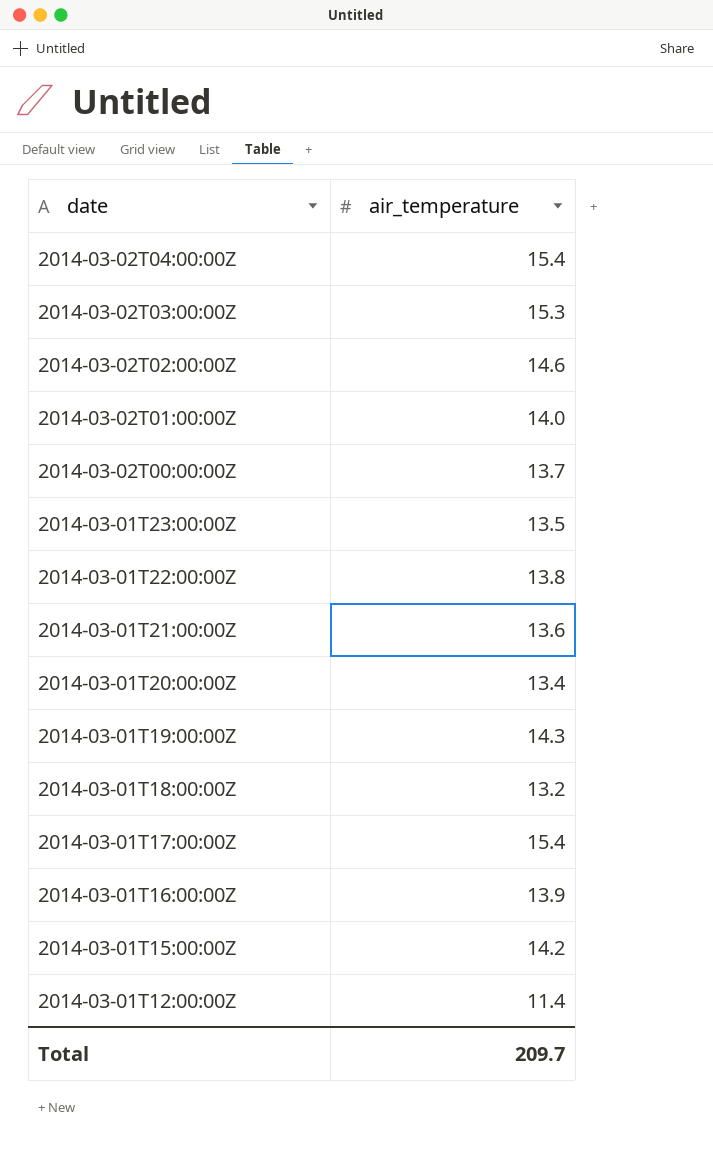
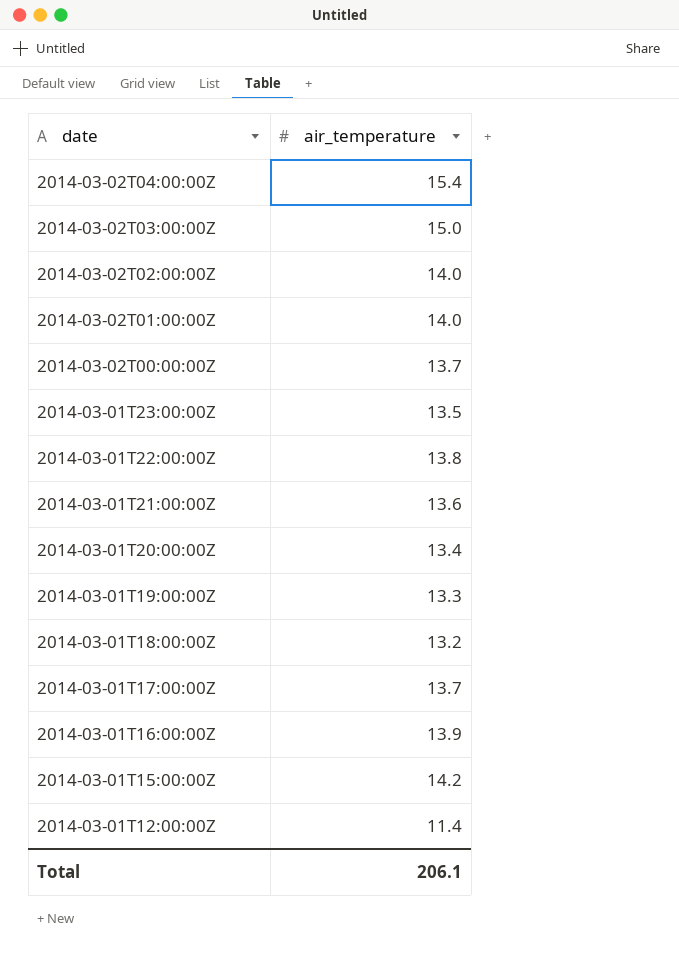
2014-03-02T03:00:00Z | air_temperature: 15.3 -> 15.0
2014-03-02T02:00:00Z | air_temperature: 14.6 -> 14.0
2014-03-01T19:00:00Z | air_temperature: 14.3 -> 13.3
2014-03-01T17:00:00Z | air_temperature: 15.4 -> 13.7
Total | air_temperature: 209.7 -> 206.1

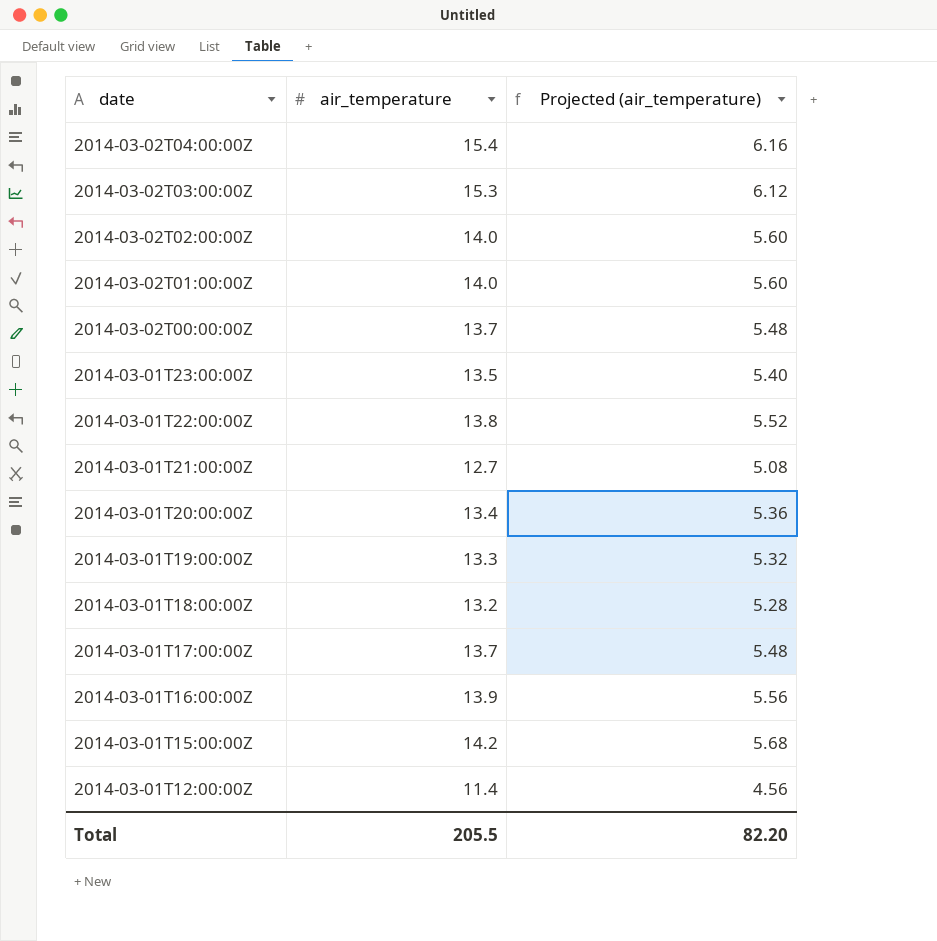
column Projected (air_temperature) | formula: none -> [air_temperature] * 0.4
2014-03-02T03:00:00Z | air_temperature: 15.0 -> 15.3
2014-03-01T21:00:00Z | air_temperature: 13.6 -> 12.7
Total | air_temperature: 206.1 -> 205.5

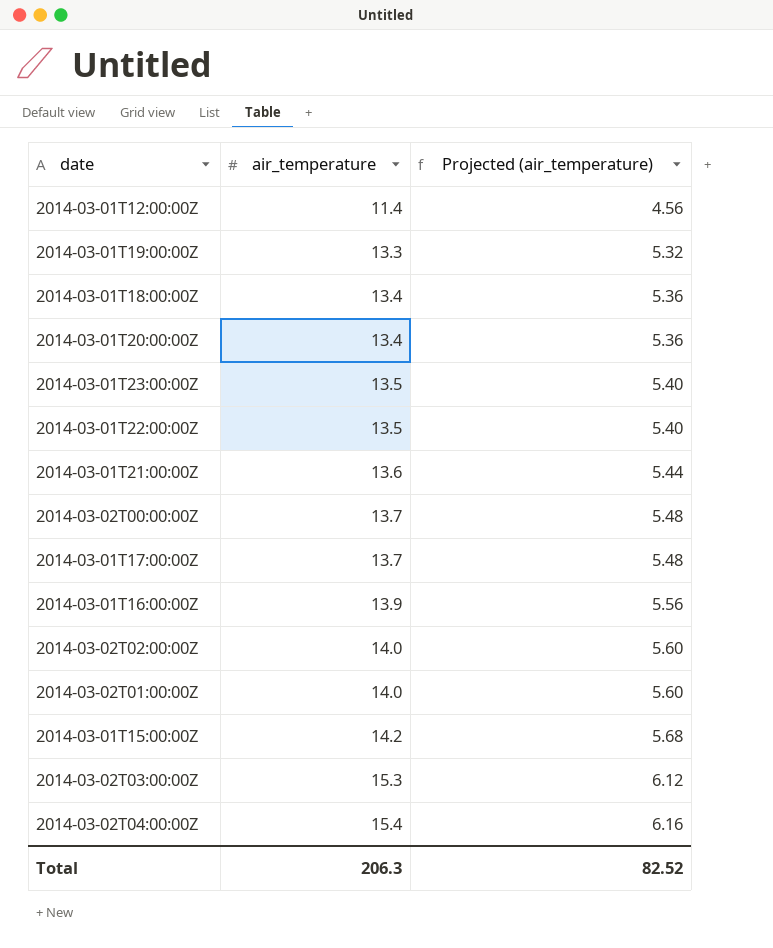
row order: date descending -> air_temperature ascending
2014-03-01T18:00:00Z | air_temperature: 13.2 -> 13.4
2014-03-01T18:00:00Z | Projected (air_temperature): 5.28 -> 5.36
2014-03-01T22:00:00Z | air_temperature: 13.8 -> 13.5
2014-03-01T22:00:00Z | Projected (air_temperature): 5.52 -> 5.40
2014-03-01T21:00:00Z | air_temperature: 12.7 -> 13.6
2014-03-01T21:00:00Z | Projected (air_temperature): 5.08 -> 5.44
Total | air_temperature: 205.5 -> 206.3
Total | Projected (air_temperature): 82.20 -> 82.52

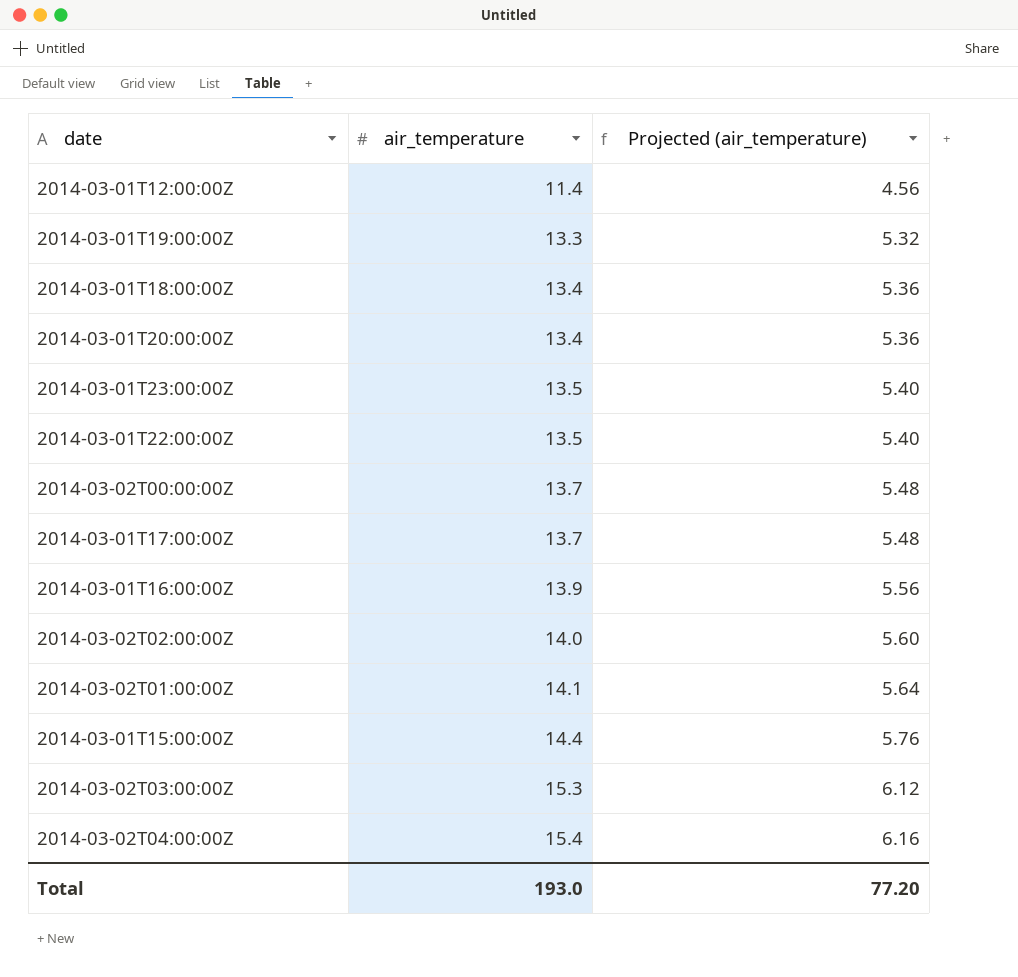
row 2014-03-01T21:00:00Z: 13.6 | 5.44 -> none
2014-03-02T01:00:00Z | air_temperature: 14.0 -> 14.1
2014-03-02T01:00:00Z | Projected (air_temperature): 5.60 -> 5.64
2014-03-01T15:00:00Z | air_temperature: 14.2 -> 14.4
2014-03-01T15:00:00Z | Projected (air_temperature): 5.68 -> 5.76
Total | air_temperature: 206.3 -> 193.0
Total | Projected (air_temperature): 82.52 -> 77.20

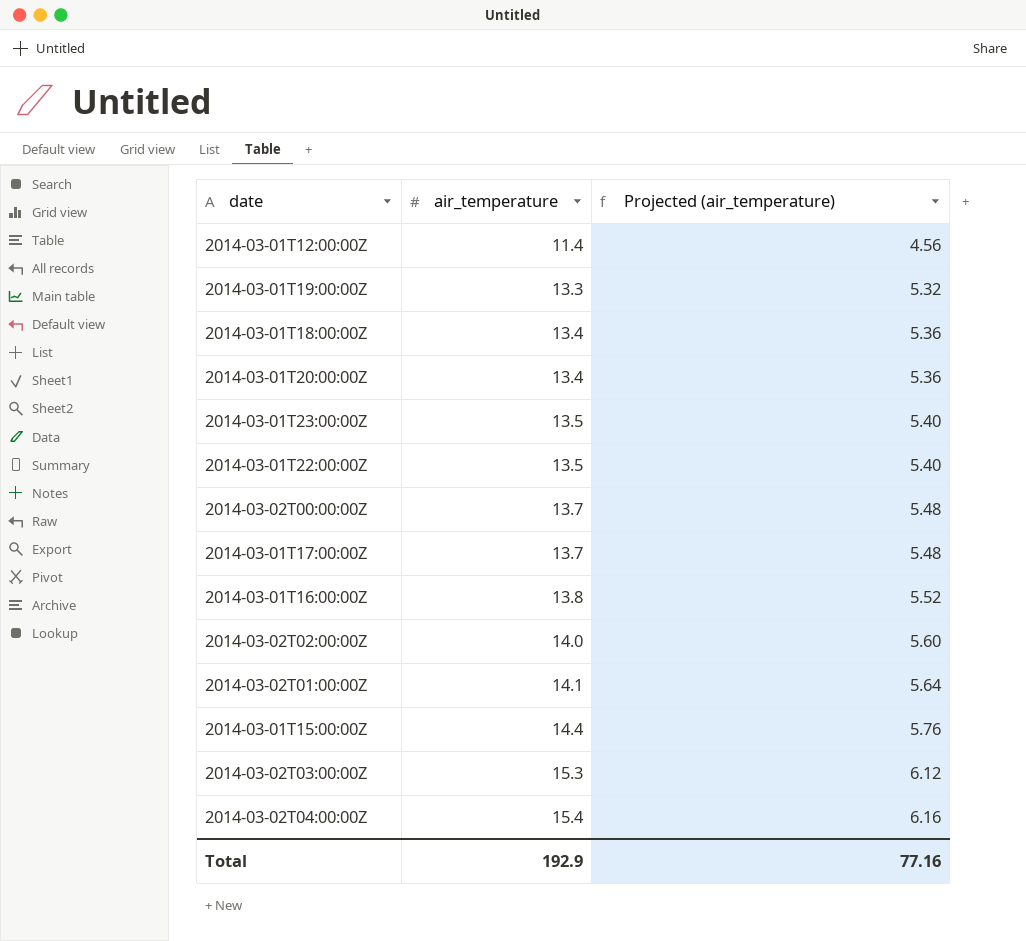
2014-03-01T16:00:00Z | air_temperature: 13.9 -> 13.8
2014-03-01T16:00:00Z | Projected (air_temperature): 5.56 -> 5.52
Total | air_temperature: 193.0 -> 192.9
Total | Projected (air_temperature): 77.20 -> 77.16

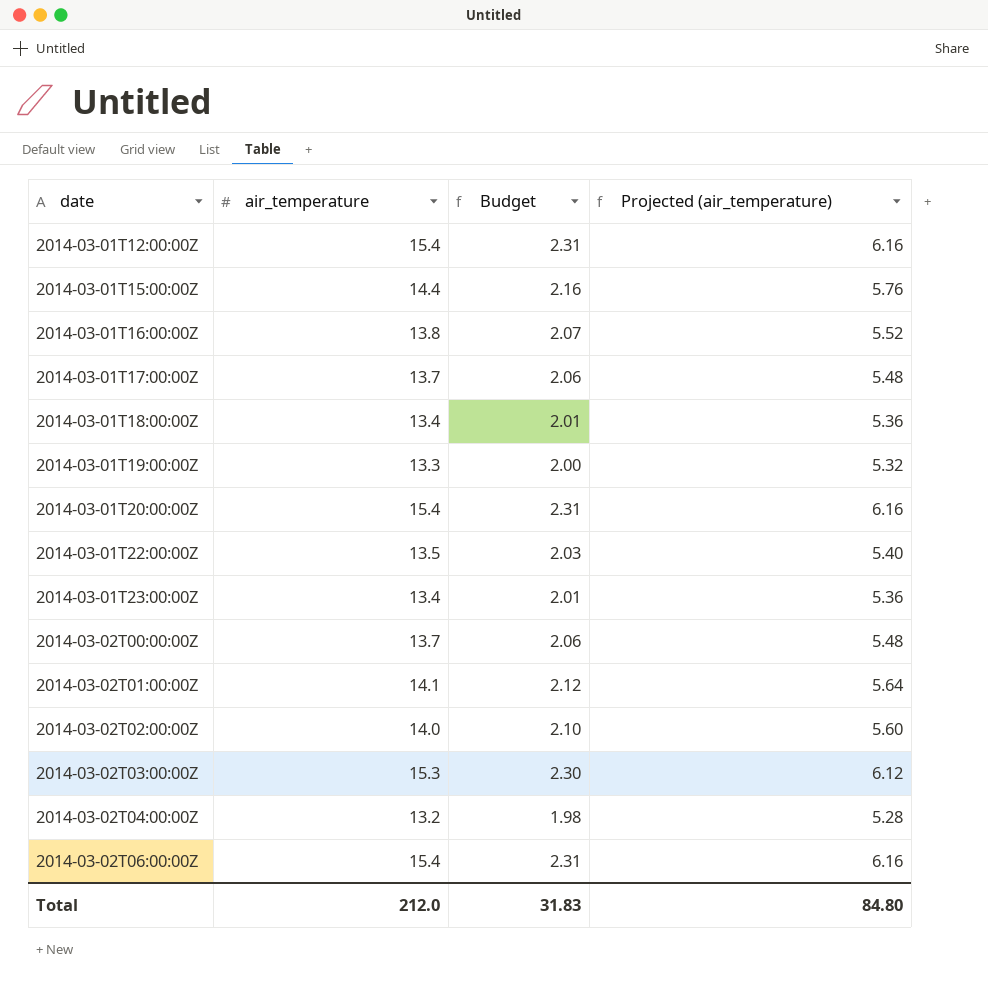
row order: air_temperature ascending -> date ascending
column Budget | formula: none -> [air_temperature] * 0.15
2014-03-01T12:00:00Z | air_temperature: 11.4 -> 15.4
2014-03-01T12:00:00Z | Projected (air_temperature): 4.56 -> 6.16
2014-03-01T20:00:00Z | air_temperature: 13.4 -> 15.4
2014-03-01T20:00:00Z | Projected (air_temperature): 5.36 -> 6.16
2014-03-01T23:00:00Z | air_temperature: 13.5 -> 13.4
2014-03-01T23:00:00Z | Projected (air_temperature): 5.40 -> 5.36
2014-03-02T04:00:00Z | air_temperature: 15.4 -> 13.2
2014-03-02T04:00:00Z | Projected (air_temperature): 6.16 -> 5.28
row 2014-03-02T06:00:00Z: none -> 15.4 | 2.31 | 6.16
Total | air_temperature: 192.9 -> 212.0
Total | Projected (air_temperature): 77.16 -> 84.80

